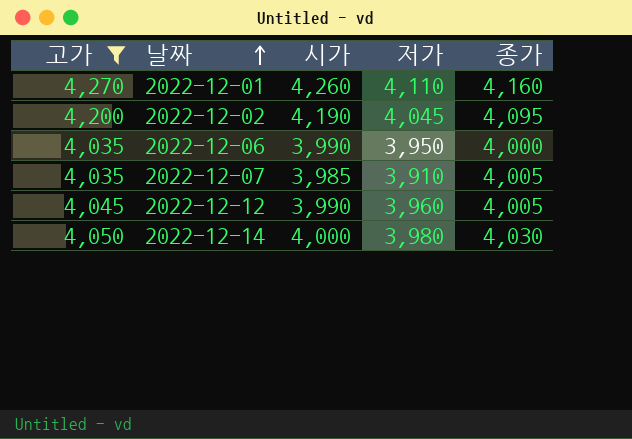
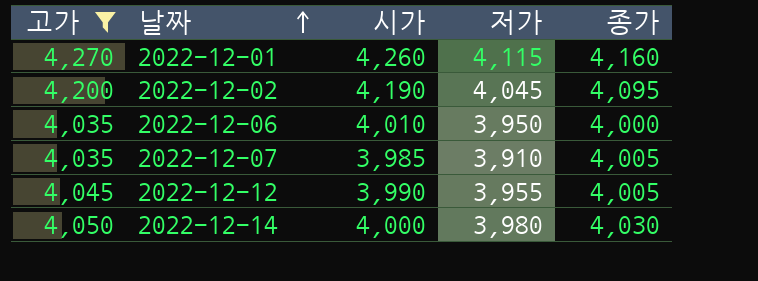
2022-12-01 | 저가: 4,110 -> 4,115
2022-12-06 | 시가: 3,990 -> 4,010
2022-12-12 | 저가: 3,960 -> 3,955

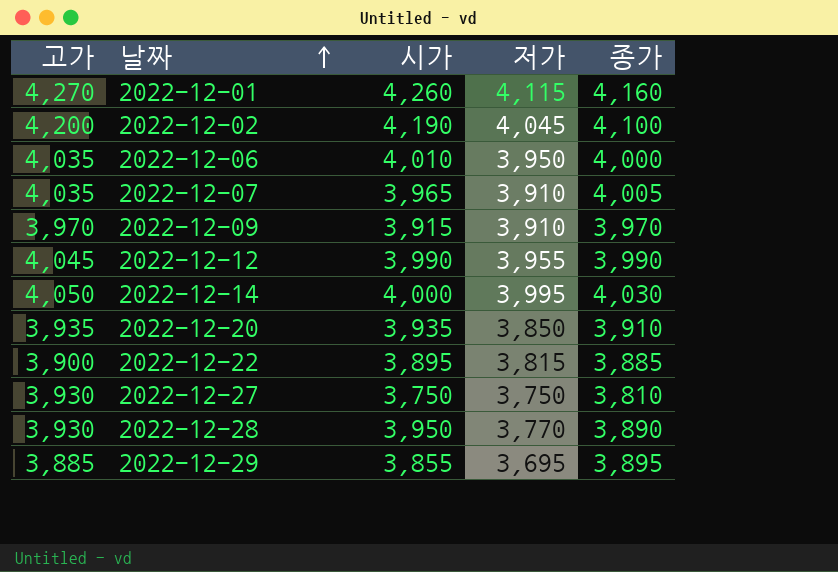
filter: 고가 >= 4,035 -> none
2022-12-02 | 종가: 4,095 -> 4,100
2022-12-07 | 시가: 3,985 -> 3,965
2022-12-12 | 종가: 4,005 -> 3,990
2022-12-14 | 저가: 3,980 -> 3,995

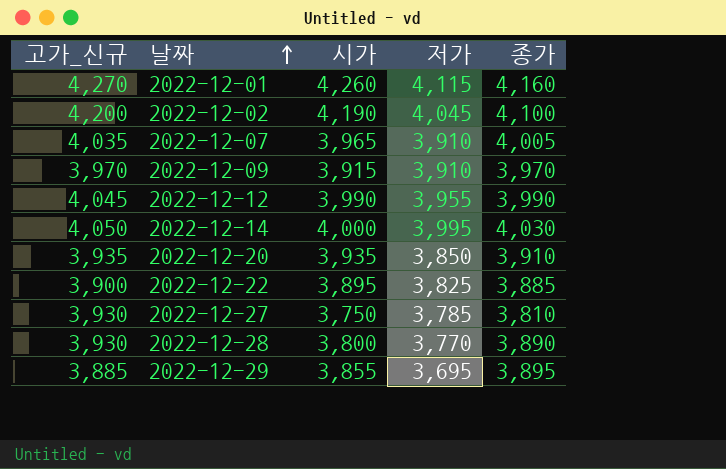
column name: 고가 -> 고가_신규
row 2022-12-06: 4,035 | 4,010 | 3,950 | 4,000 -> none
2022-12-22 | 저가: 3,815 -> 3,825
2022-12-27 | 저가: 3,750 -> 3,785
2022-12-28 | 시가: 3,950 -> 3,800

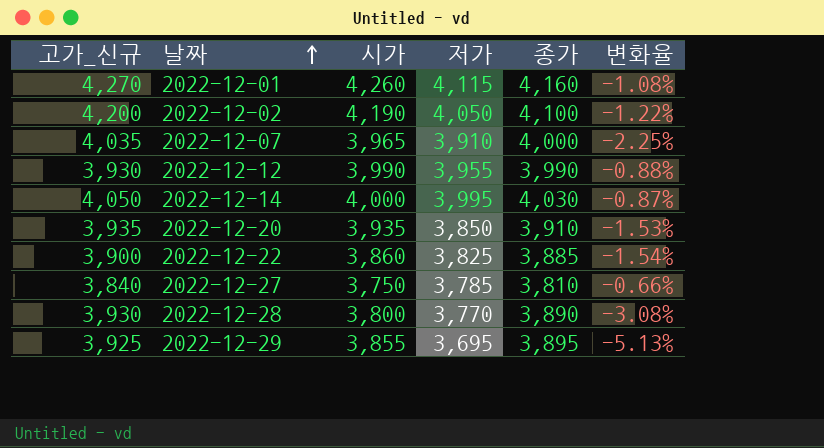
column 변화율 | formula: none -> ([저가] - [종가]) / [종가]
row 2022-12-09: 3,970 | 3,915 | 3,910 | 3,970 -> none
2022-12-02 | 저가: 4,045 -> 4,050
2022-12-07 | 종가: 4,005 -> 4,000
2022-12-12 | 고가_신규: 4,045 -> 3,930
2022-12-22 | 시가: 3,895 -> 3,860
2022-12-27 | 고가_신규: 3,930 -> 3,840
2022-12-29 | 고가_신규: 3,885 -> 3,925

